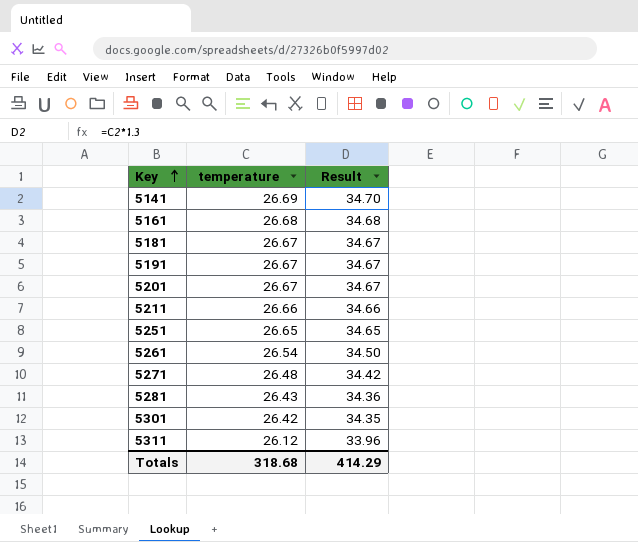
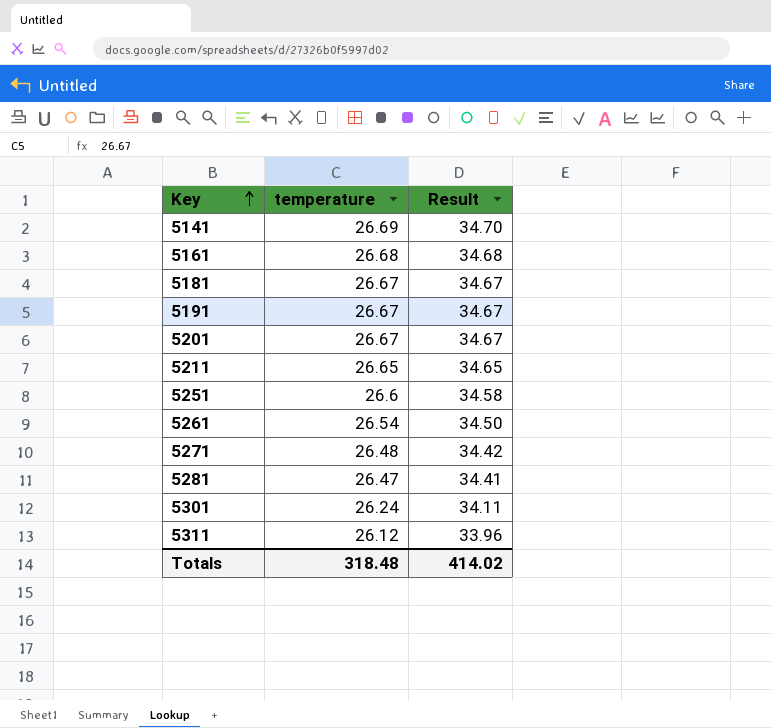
5211 | temperature: 26.66 -> 26.65
5211 | Result: 34.66 -> 34.65
5251 | temperature: 26.65 -> 26.6
5251 | Result: 34.65 -> 34.58
5281 | temperature: 26.43 -> 26.47
5281 | Result: 34.36 -> 34.41
5301 | temperature: 26.42 -> 26.24
5301 | Result: 34.35 -> 34.11
Totals | temperature: 318.68 -> 318.48
Totals | Result: 414.29 -> 414.02

